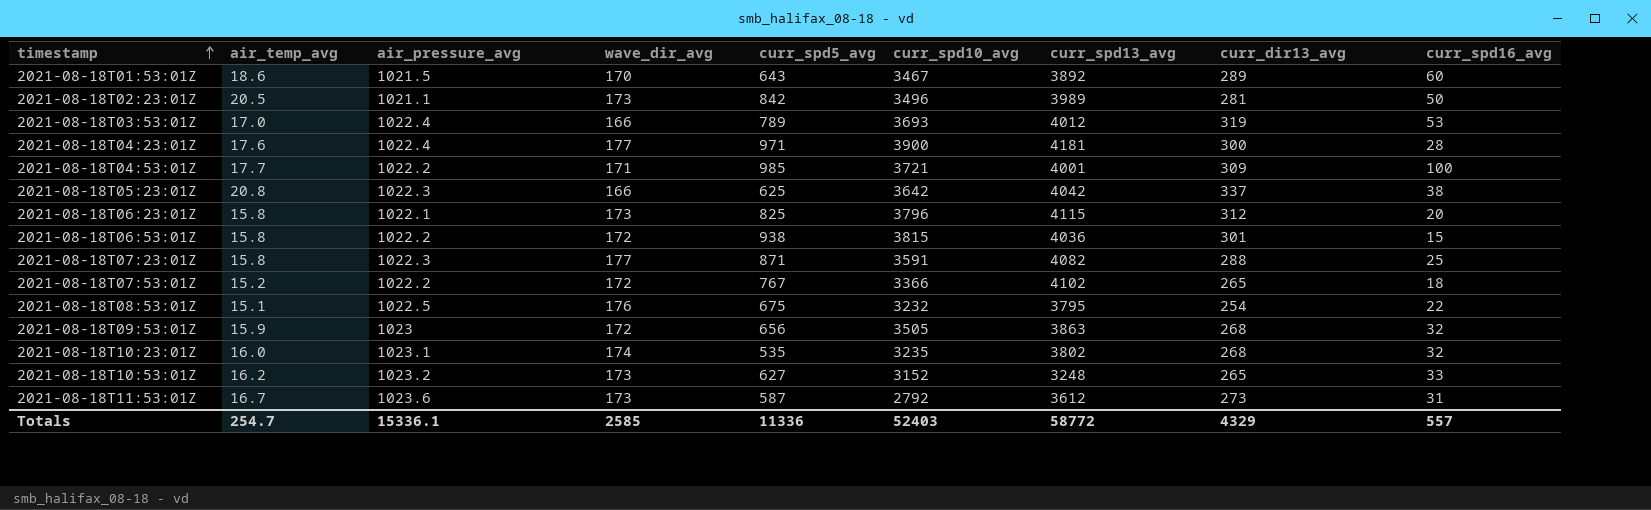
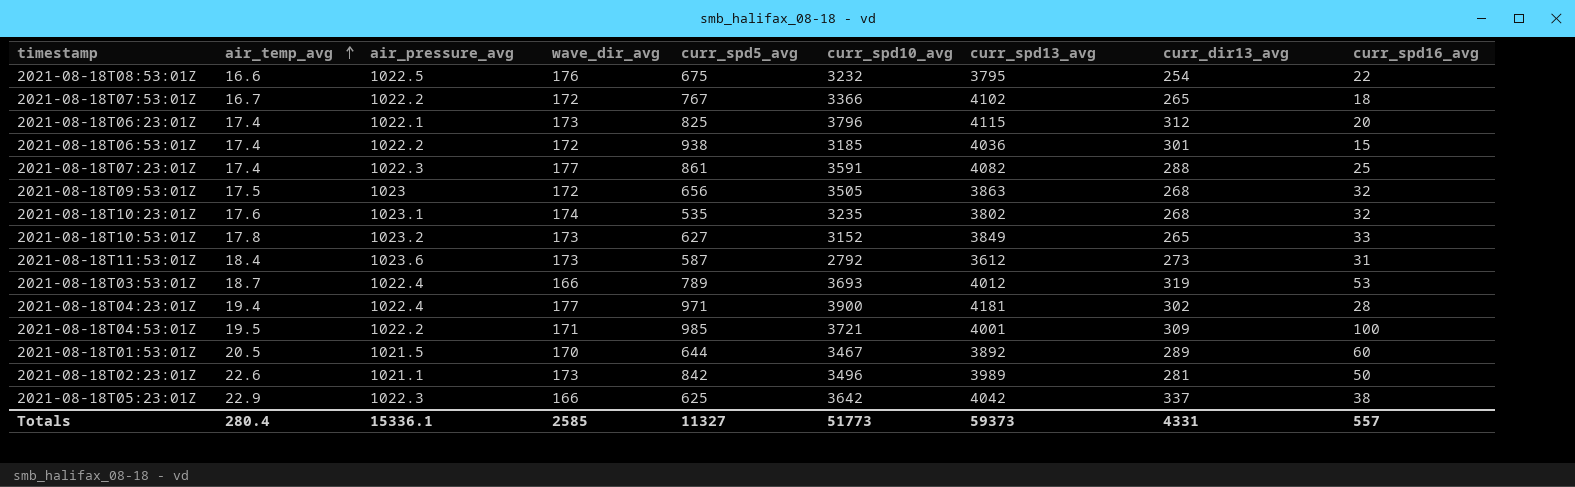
row order: timestamp ascending -> air_temp_avg ascending
2021-08-18T08:53:01Z | air_temp_avg: 15.1 -> 16.6
2021-08-18T07:53:01Z | air_temp_avg: 15.2 -> 16.7
2021-08-18T06:23:01Z | air_temp_avg: 15.8 -> 17.4
2021-08-18T06:53:01Z | air_temp_avg: 15.8 -> 17.4
2021-08-18T06:53:01Z | curr_spd10_avg: 3815 -> 3185
2021-08-18T07:23:01Z | air_temp_avg: 15.8 -> 17.4
2021-08-18T07:23:01Z | curr_spd5_avg: 871 -> 861
2021-08-18T09:53:01Z | air_temp_avg: 15.9 -> 17.5
2021-08-18T10:23:01Z | air_temp_avg: 16.0 -> 17.6
2021-08-18T10:53:01Z | air_temp_avg: 16.2 -> 17.8
2021-08-18T10:53:01Z | curr_spd13_avg: 3248 -> 3849
2021-08-18T11:53:01Z | air_temp_avg: 16.7 -> 18.4
2021-08-18T03:53:01Z | air_temp_avg: 17.0 -> 18.7
2021-08-18T04:23:01Z | air_temp_avg: 17.6 -> 19.4
2021-08-18T04:23:01Z | curr_dir13_avg: 300 -> 302
2021-08-18T04:53:01Z | air_temp_avg: 17.7 -> 19.5
2021-08-18T01:53:01Z | air_temp_avg: 18.6 -> 20.5
2021-08-18T01:53:01Z | curr_spd5_avg: 643 -> 644
2021-08-18T02:23:01Z | air_temp_avg: 20.5 -> 22.6
2021-08-18T05:23:01Z | air_temp_avg: 20.8 -> 22.9
Totals | air_temp_avg: 254.7 -> 280.4
Totals | curr_spd5_avg: 11336 -> 11327
Totals | curr_spd10_avg: 52403 -> 51773
Totals | curr_spd13_avg: 58772 -> 59373
Totals | curr_dir13_avg: 4329 -> 4331

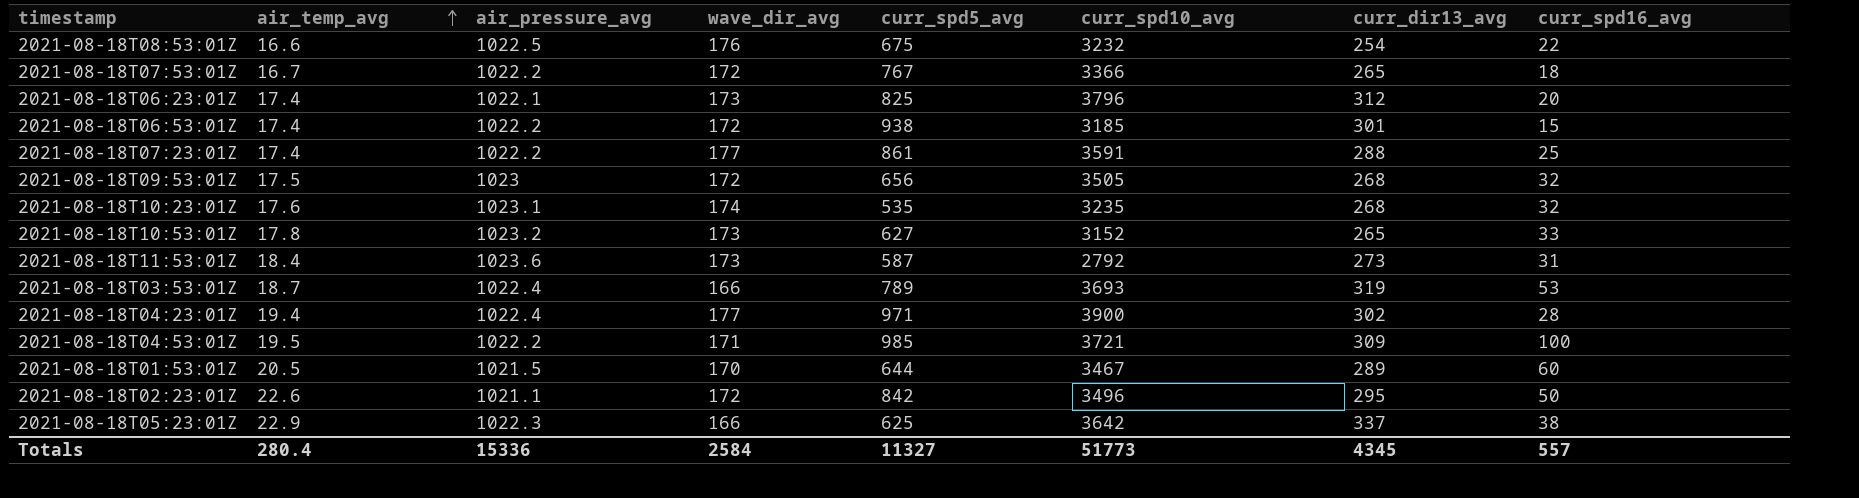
column curr_spd13_avg | position: 7 -> none
2021-08-18T07:23:01Z | air_pressure_avg: 1022.3 -> 1022.2
2021-08-18T02:23:01Z | wave_dir_avg: 173 -> 172
2021-08-18T02:23:01Z | curr_dir13_avg: 281 -> 295
Totals | air_pressure_avg: 15336.1 -> 15336
Totals | wave_dir_avg: 2585 -> 2584
Totals | curr_dir13_avg: 4331 -> 4345

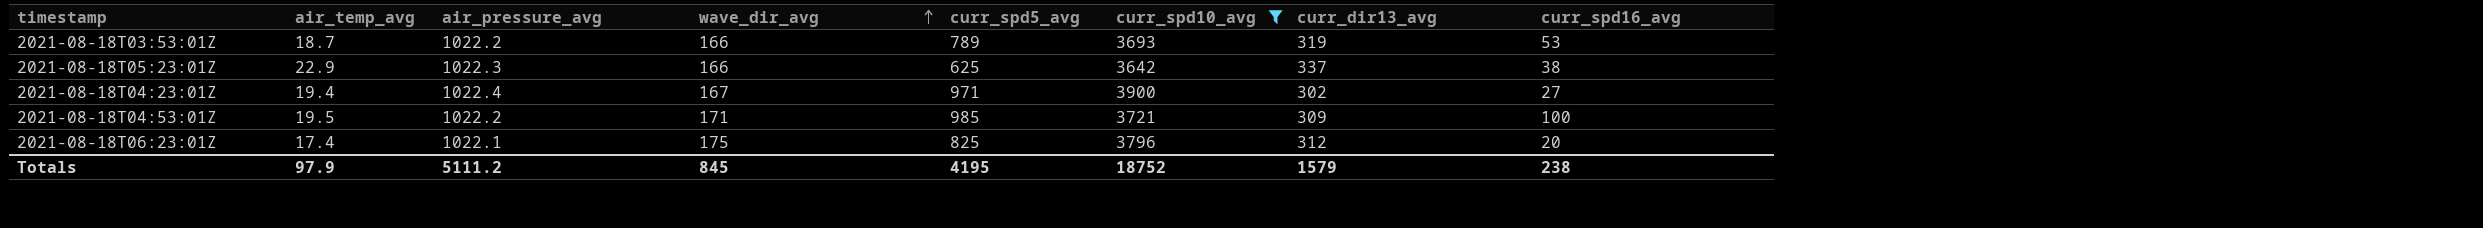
filter: none -> curr_spd10_avg >= 3642
row order: air_temp_avg ascending -> wave_dir_avg ascending
2021-08-18T03:53:01Z | air_pressure_avg: 1022.4 -> 1022.2
2021-08-18T04:23:01Z | wave_dir_avg: 177 -> 167
2021-08-18T04:23:01Z | curr_spd16_avg: 28 -> 27
2021-08-18T06:23:01Z | wave_dir_avg: 173 -> 175
Totals | air_temp_avg: 280.4 -> 97.9
Totals | air_pressure_avg: 15336 -> 5111.2
Totals | wave_dir_avg: 2584 -> 845
Totals | curr_spd5_avg: 11327 -> 4195
Totals | curr_spd10_avg: 51773 -> 18752
Totals | curr_dir13_avg: 4345 -> 1579
Totals | curr_spd16_avg: 557 -> 238

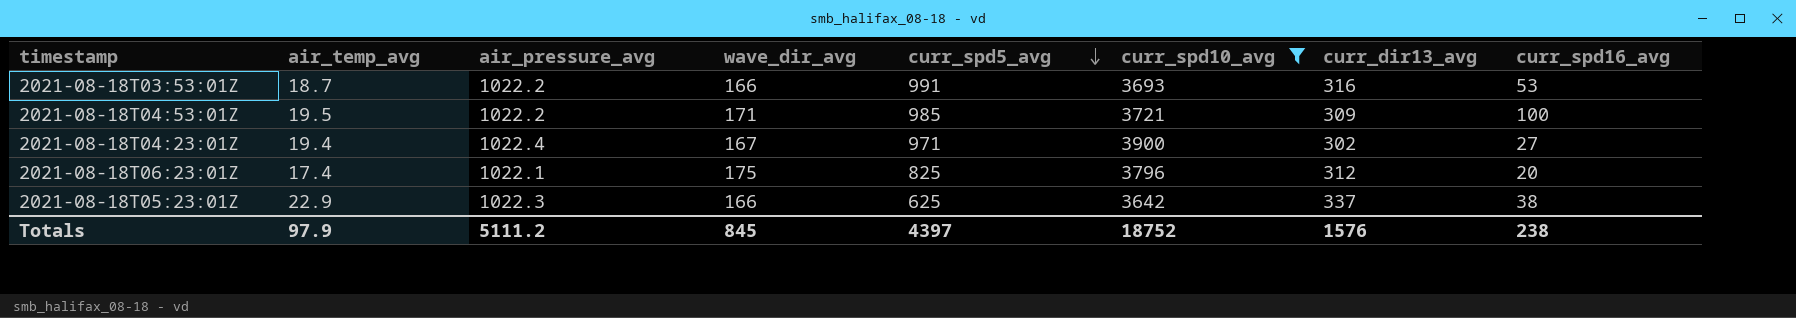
row order: wave_dir_avg ascending -> curr_spd5_avg descending
2021-08-18T03:53:01Z | curr_spd5_avg: 789 -> 991
2021-08-18T03:53:01Z | curr_dir13_avg: 319 -> 316
Totals | curr_spd5_avg: 4195 -> 4397
Totals | curr_dir13_avg: 1579 -> 1576

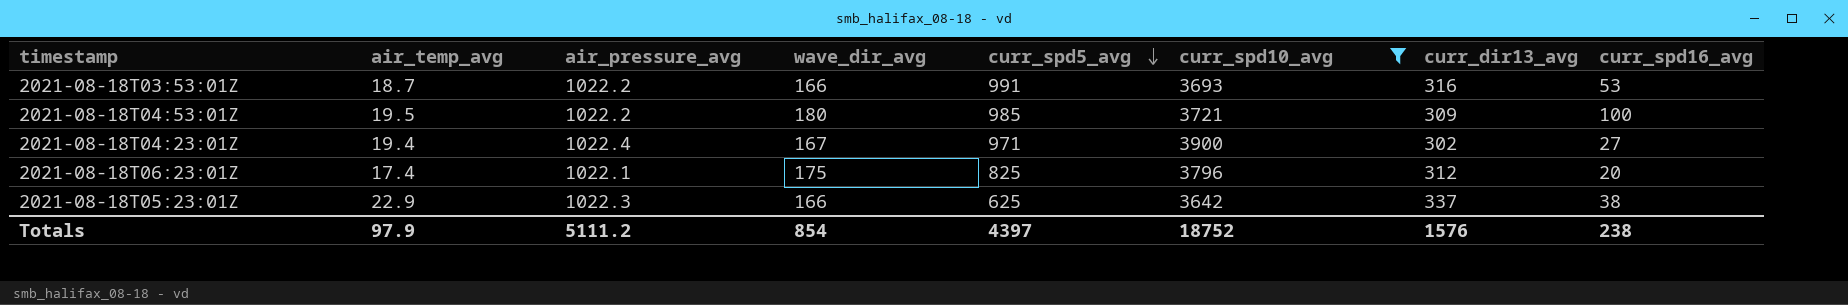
2021-08-18T04:53:01Z | wave_dir_avg: 171 -> 180
Totals | wave_dir_avg: 845 -> 854

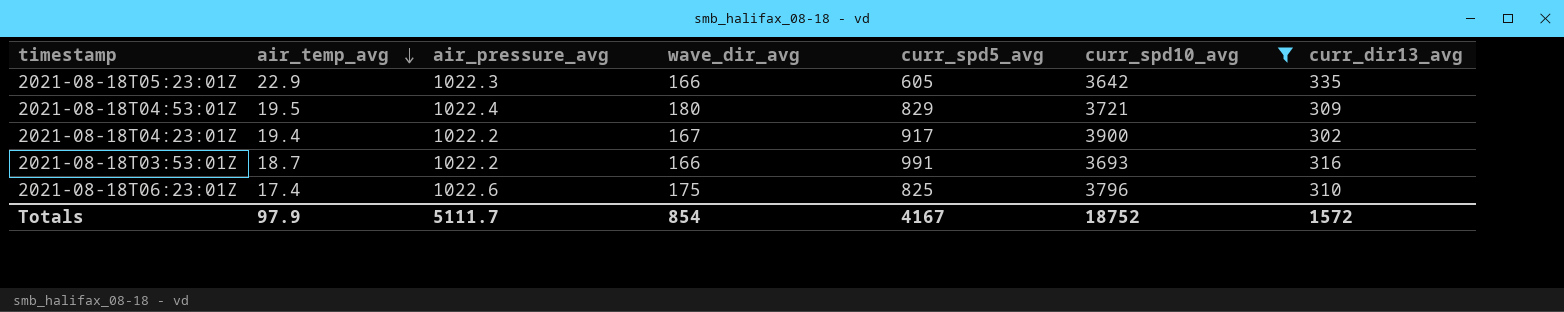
row order: curr_spd5_avg descending -> air_temp_avg descending
column curr_spd16_avg | position: 8 -> none
2021-08-18T05:23:01Z | curr_spd5_avg: 625 -> 605
2021-08-18T05:23:01Z | curr_dir13_avg: 337 -> 335
2021-08-18T04:53:01Z | air_pressure_avg: 1022.2 -> 1022.4
2021-08-18T04:53:01Z | curr_spd5_avg: 985 -> 829
2021-08-18T04:23:01Z | air_pressure_avg: 1022.4 -> 1022.2
2021-08-18T04:23:01Z | curr_spd5_avg: 971 -> 917
2021-08-18T06:23:01Z | air_pressure_avg: 1022.1 -> 1022.6
2021-08-18T06:23:01Z | curr_dir13_avg: 312 -> 310
Totals | air_pressure_avg: 5111.2 -> 5111.7
Totals | curr_spd5_avg: 4397 -> 4167
Totals | curr_dir13_avg: 1576 -> 1572

